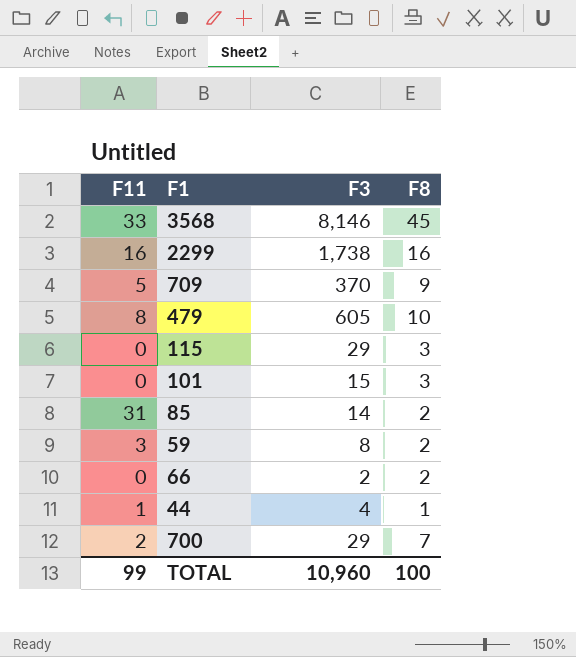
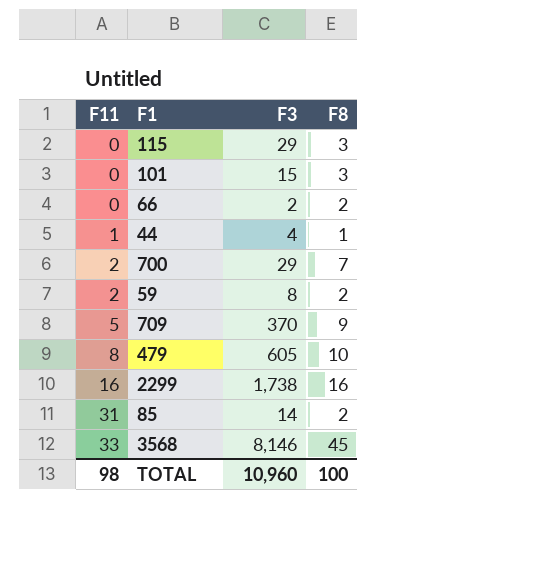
row order: none -> F11 ascending
59 | F11: 3 -> 2
TOTAL | F11: 99 -> 98

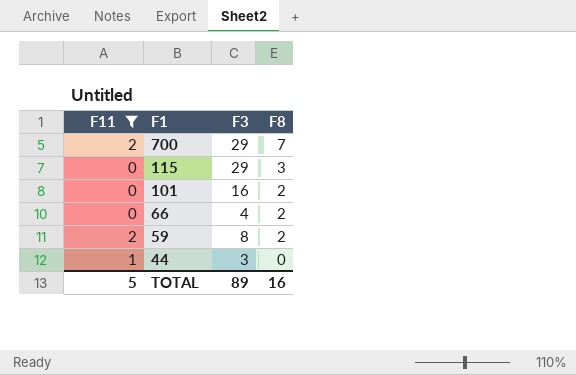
filter: none -> F11 <= 2
row order: F11 ascending -> F1 descending
101 | F3: 15 -> 16
101 | F8: 3 -> 2
66 | F3: 2 -> 4
44 | F3: 4 -> 3
44 | F8: 1 -> 0
TOTAL | F11: 98 -> 5
TOTAL | F3: 10,960 -> 89
TOTAL | F8: 100 -> 16

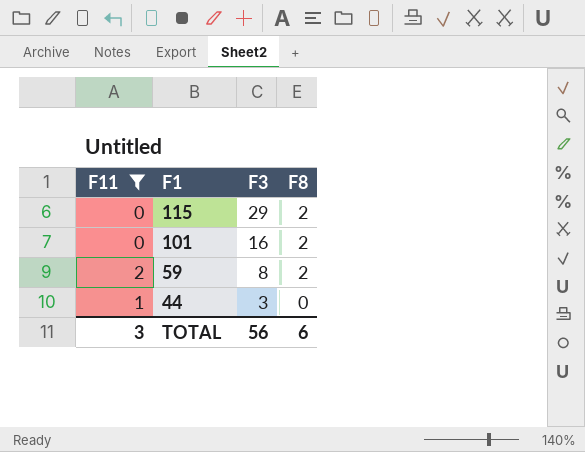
row 700: 2 | 29 | 7 -> none
row 66: 0 | 4 | 2 -> none
115 | F8: 3 -> 2
TOTAL | F11: 5 -> 3
TOTAL | F3: 89 -> 56
TOTAL | F8: 16 -> 6

